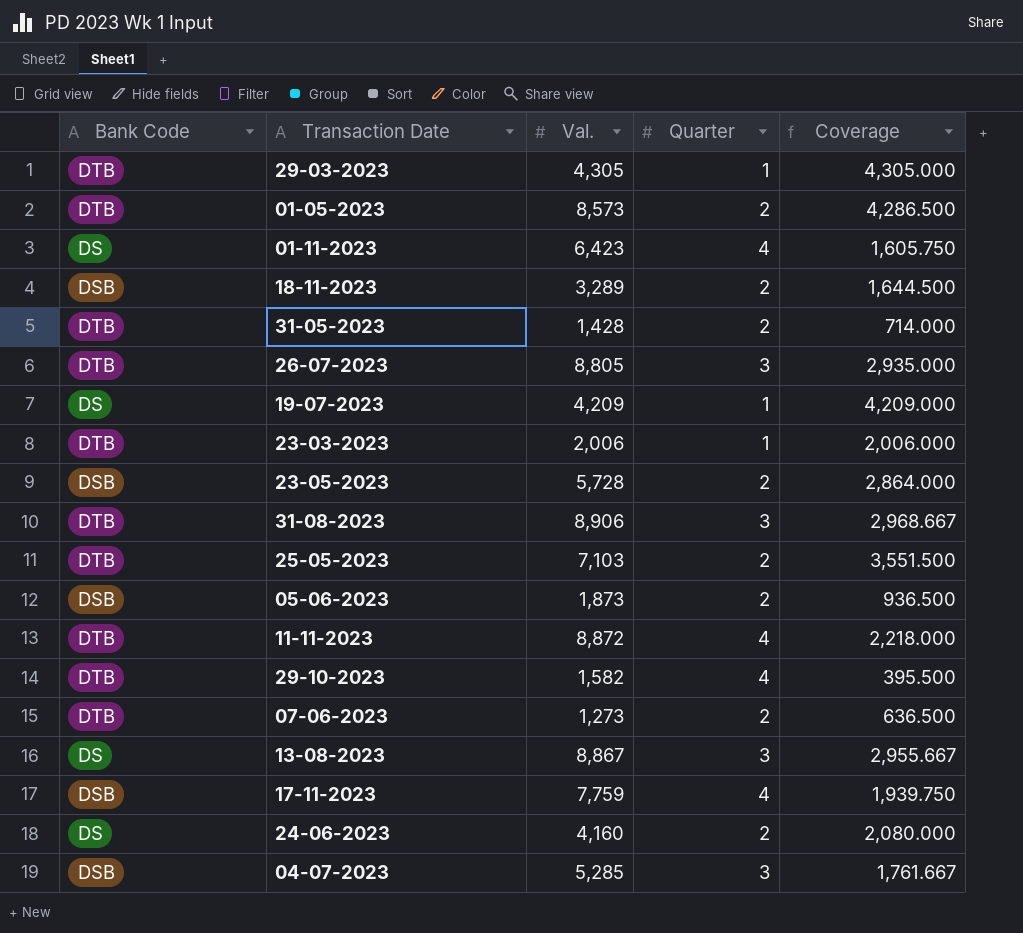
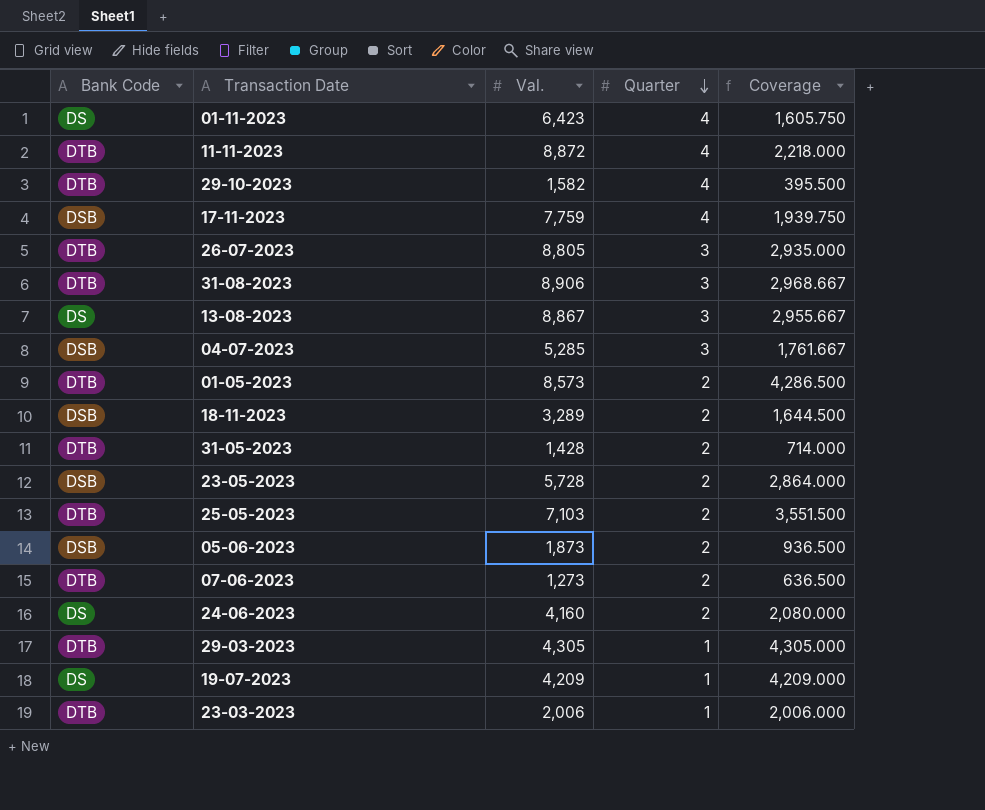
row order: none -> Quarter descending

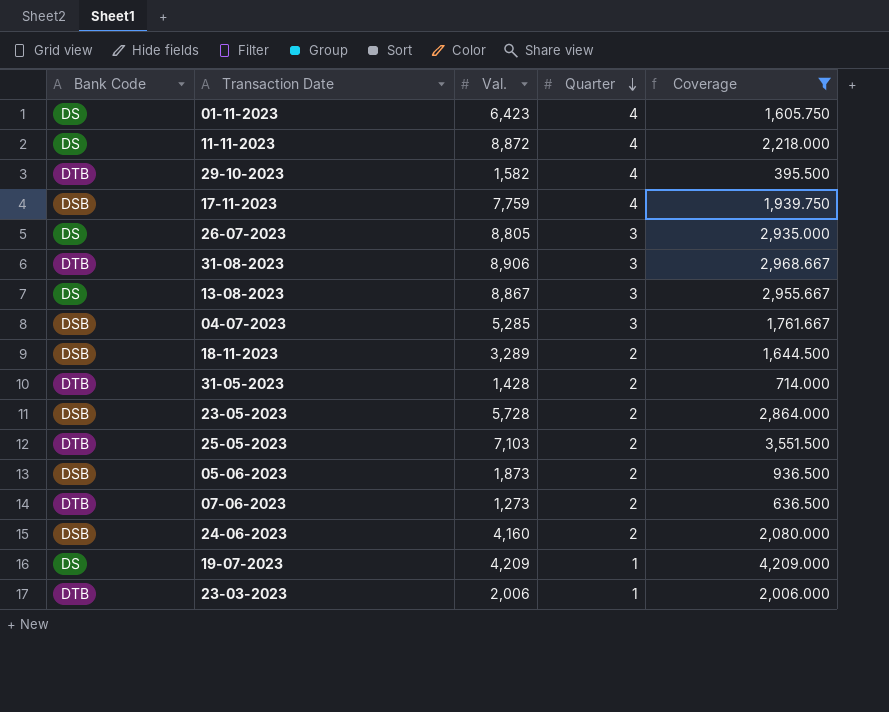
filter: none -> Coverage <= 4,209.000
11-11-2023 | Bank Code: DTB -> DS
26-07-2023 | Bank Code: DTB -> DS
24-06-2023 | Bank Code: DS -> DSB

